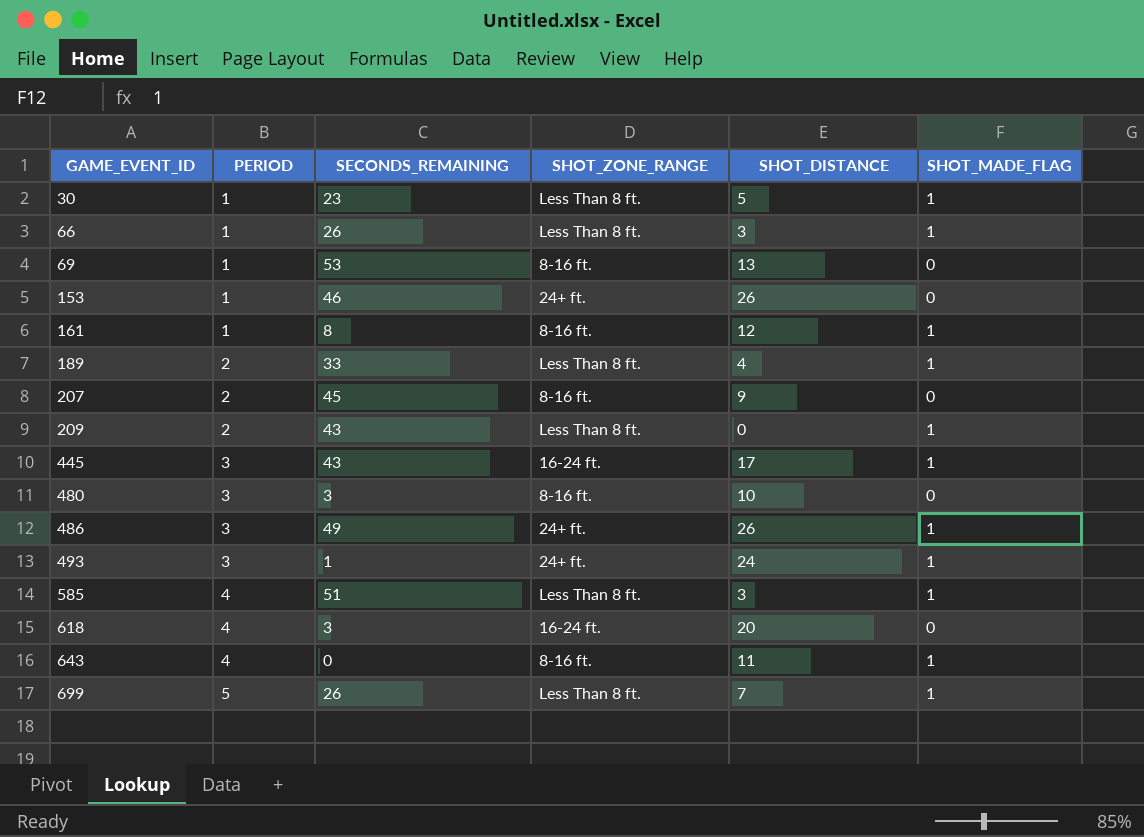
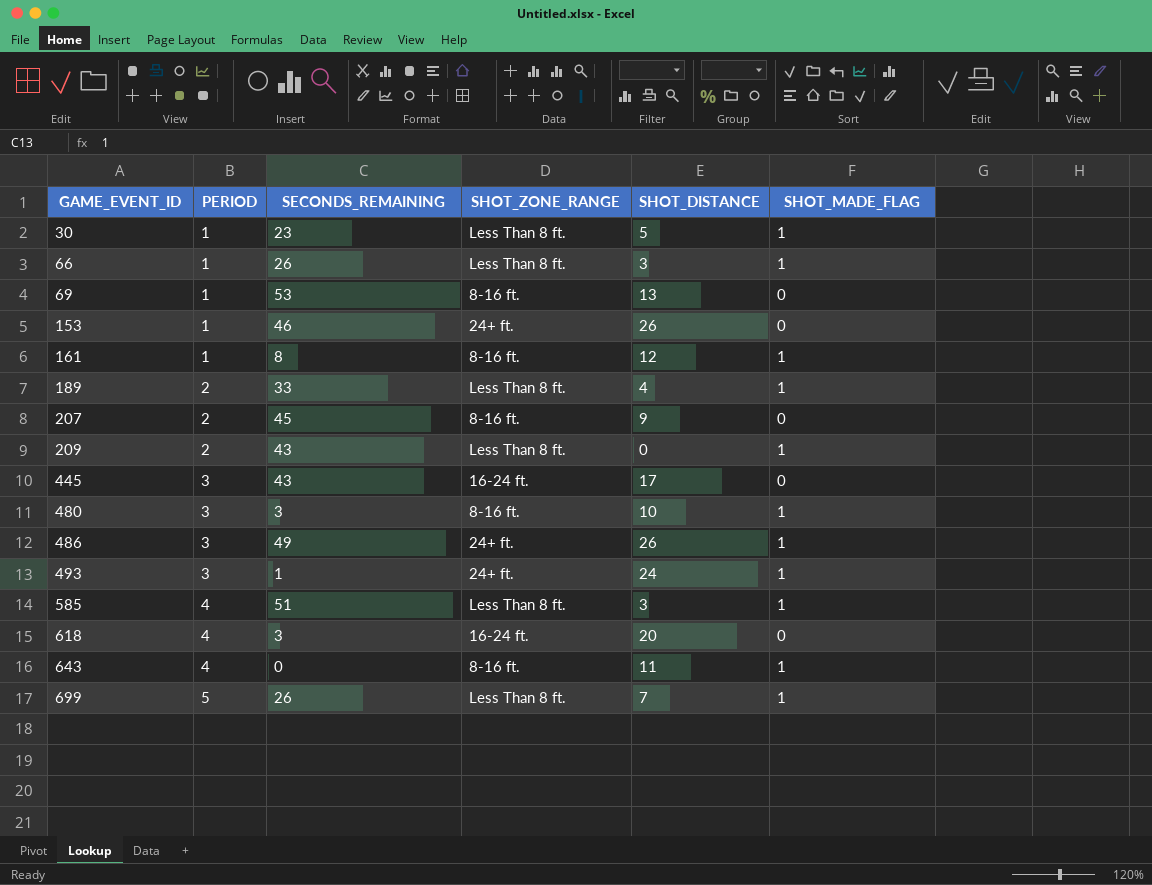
445 | SHOT_MADE_FLAG: 1 -> 0
480 | SHOT_MADE_FLAG: 0 -> 1

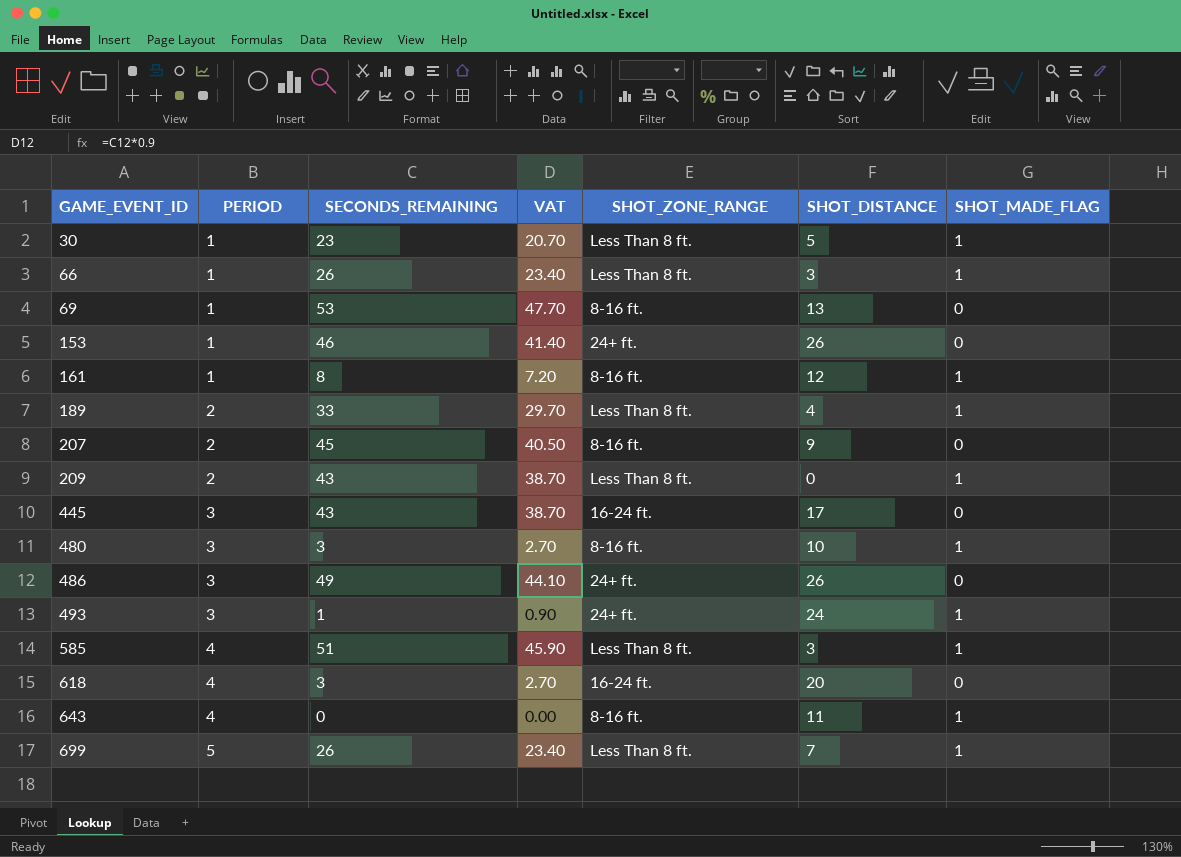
column VAT | formula: none -> [SECONDS_REMAINING] * 0.9
486 | SHOT_MADE_FLAG: 1 -> 0

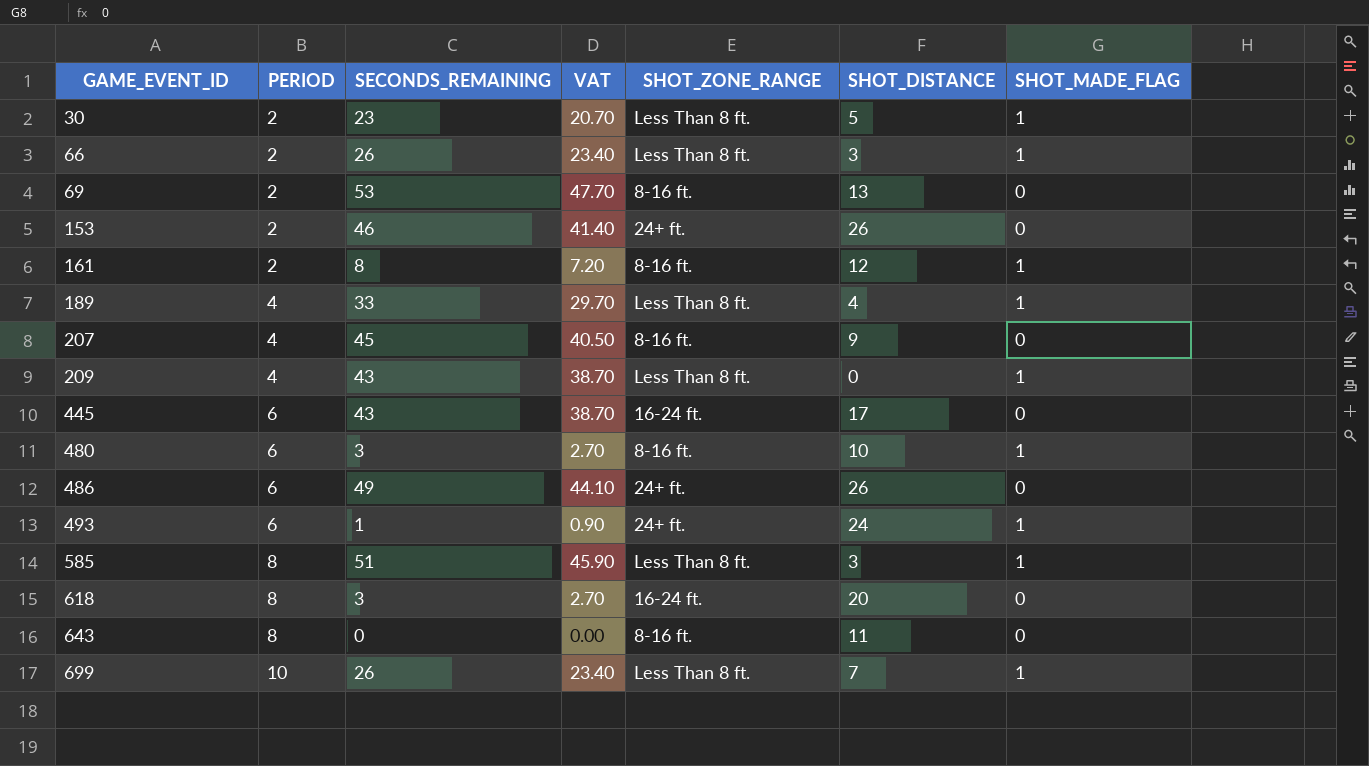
30 | PERIOD: 1 -> 2
66 | PERIOD: 1 -> 2
69 | PERIOD: 1 -> 2
153 | PERIOD: 1 -> 2
161 | PERIOD: 1 -> 2
189 | PERIOD: 2 -> 4
207 | PERIOD: 2 -> 4
209 | PERIOD: 2 -> 4
445 | PERIOD: 3 -> 6
480 | PERIOD: 3 -> 6
486 | PERIOD: 3 -> 6
493 | PERIOD: 3 -> 6
585 | PERIOD: 4 -> 8
618 | PERIOD: 4 -> 8
643 | PERIOD: 4 -> 8
643 | SHOT_MADE_FLAG: 1 -> 0
699 | PERIOD: 5 -> 10

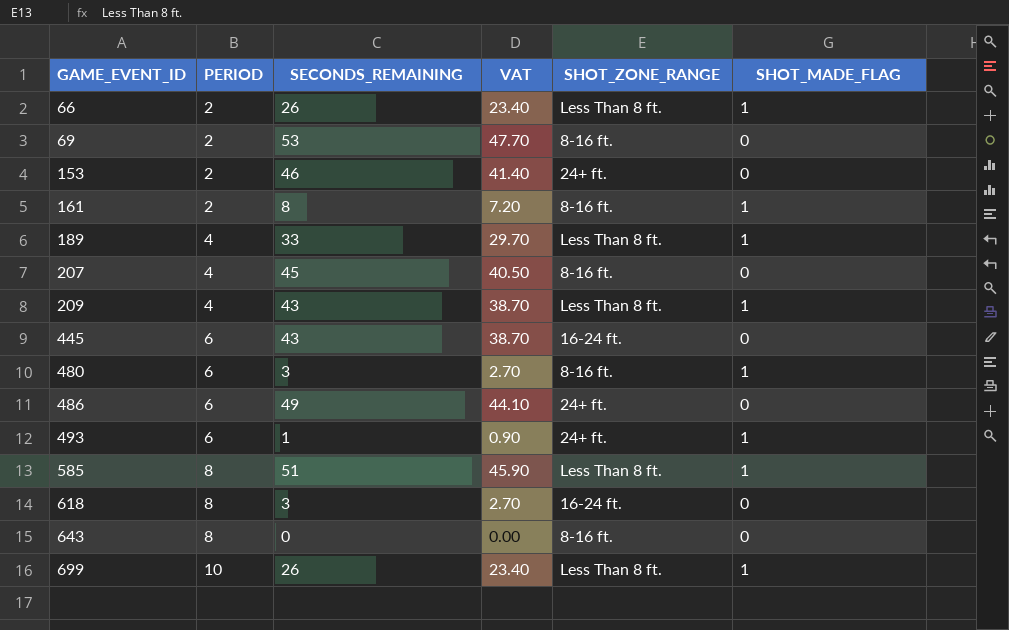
column SHOT_DISTANCE | position: 6 -> none
row 30: 2 | 23 | 20.70 | Less Than 8 ft. | 5 | 1 -> none

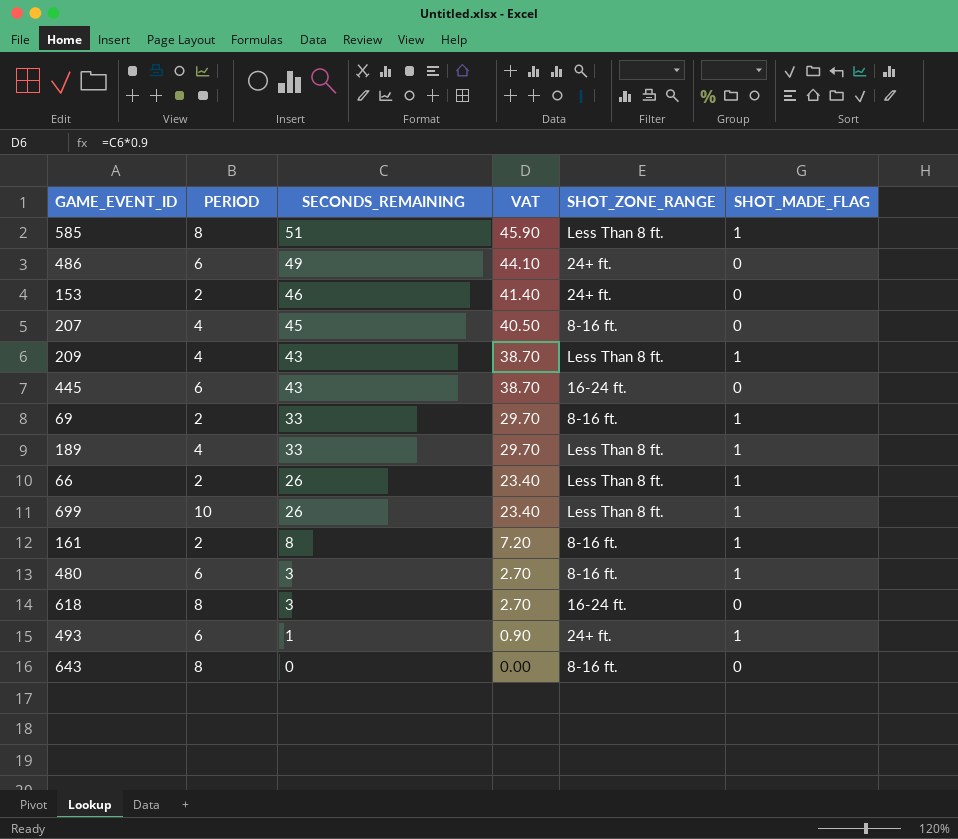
row order: GAME_EVENT_ID ascending -> SECONDS_REMAINING descending
69 | SECONDS_REMAINING: 53 -> 33
69 | VAT: 47.70 -> 29.70
69 | SHOT_MADE_FLAG: 0 -> 1

